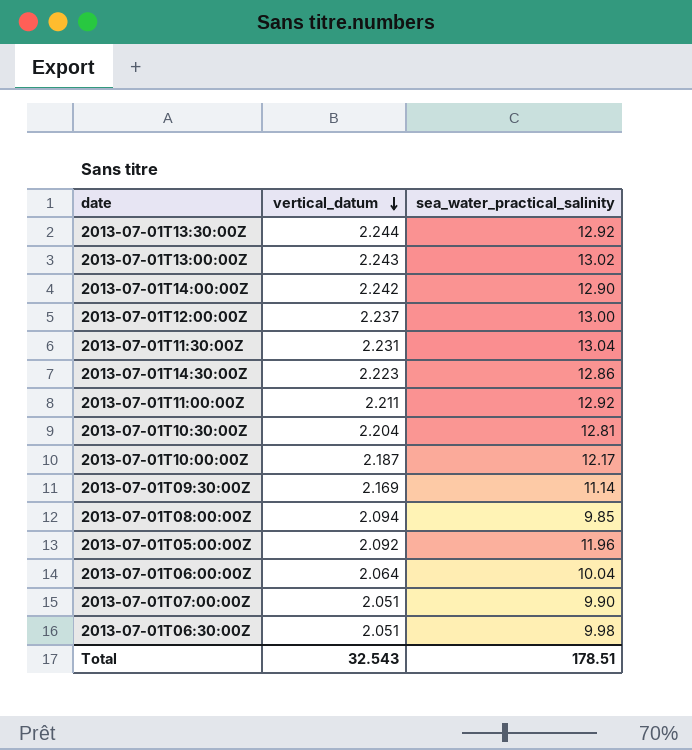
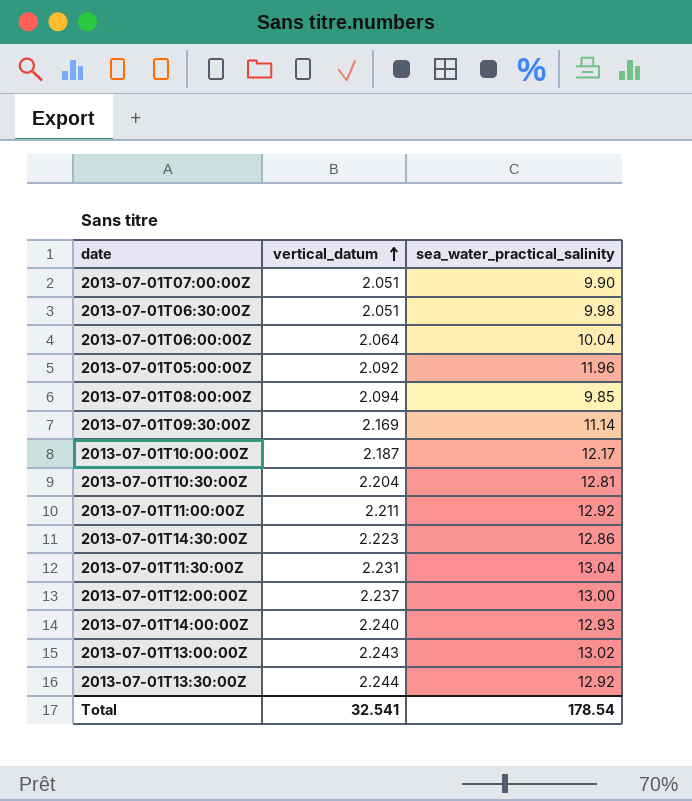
row order: vertical_datum descending -> vertical_datum ascending
2013-07-01T14:00:00Z | vertical_datum: 2.242 -> 2.240
2013-07-01T14:00:00Z | sea_water_practical_salinity: 12.90 -> 12.93
Total | vertical_datum: 32.543 -> 32.541
Total | sea_water_practical_salinity: 178.51 -> 178.54

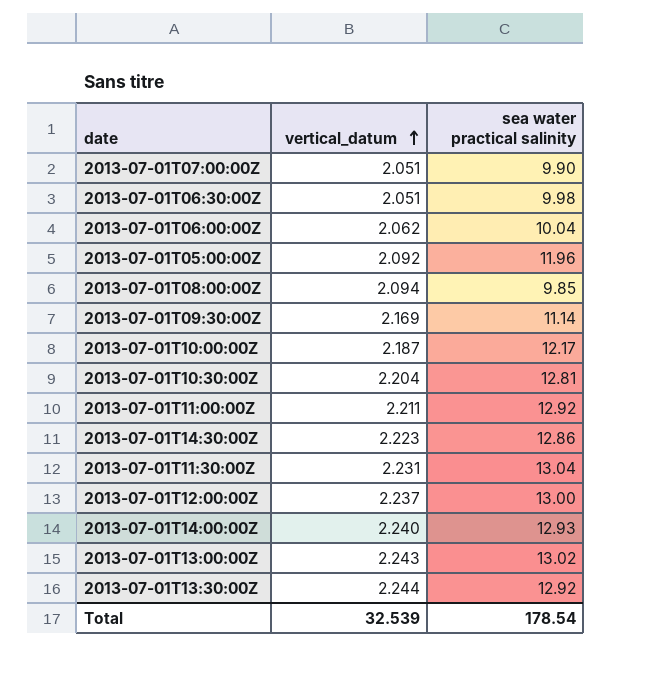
column name: sea_water_practical_salinity -> sea water practical salinity
2013-07-01T06:00:00Z | vertical_datum: 2.064 -> 2.062
Total | vertical_datum: 32.541 -> 32.539

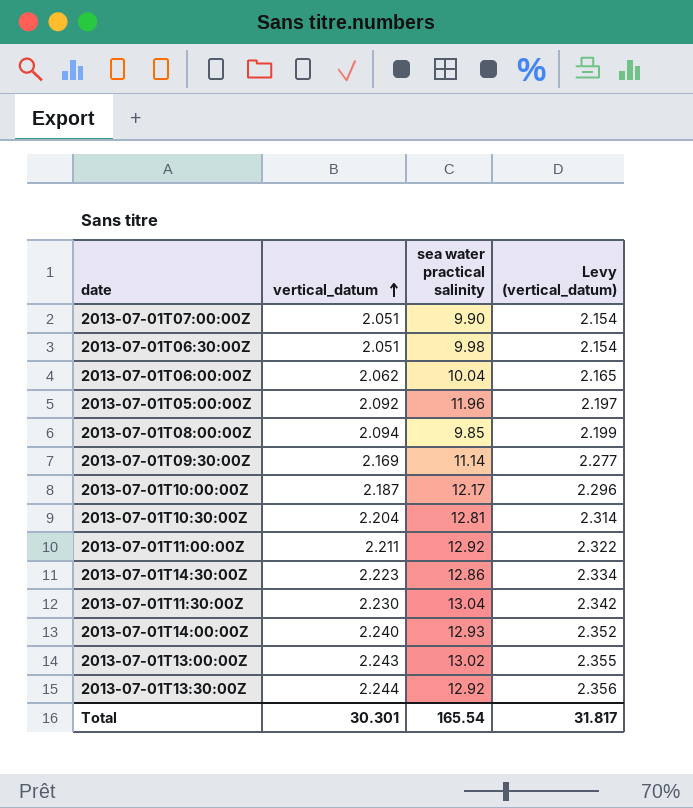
column Levy (vertical_datum) | formula: none -> [vertical_datum] * 1.05
row 2013-07-01T12:00:00Z: 2.237 | 13.00 -> none
2013-07-01T11:30:00Z | vertical_datum: 2.231 -> 2.230
Total | vertical_datum: 32.539 -> 30.301
Total | sea water practical salinity: 178.54 -> 165.54

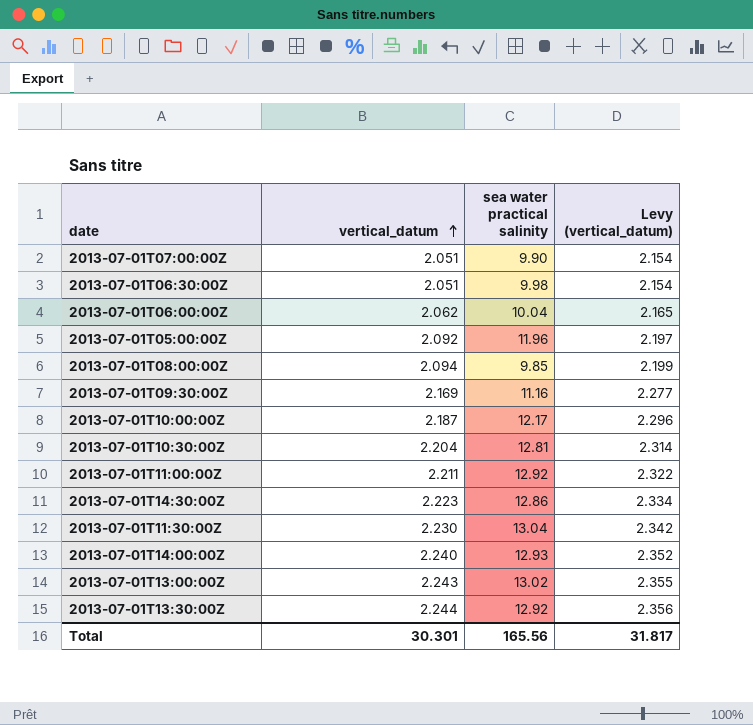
2013-07-01T09:30:00Z | sea water practical salinity: 11.14 -> 11.16
Total | sea water practical salinity: 165.54 -> 165.56

